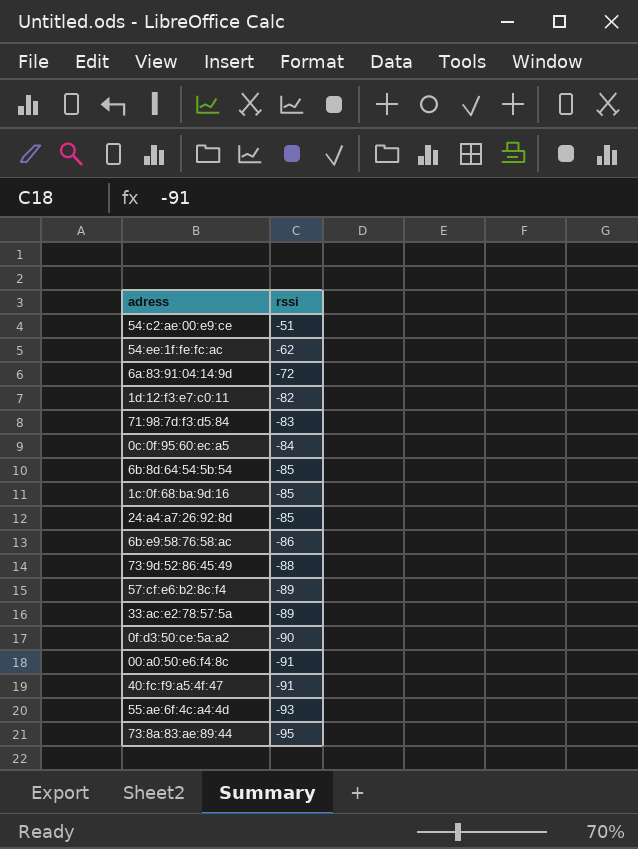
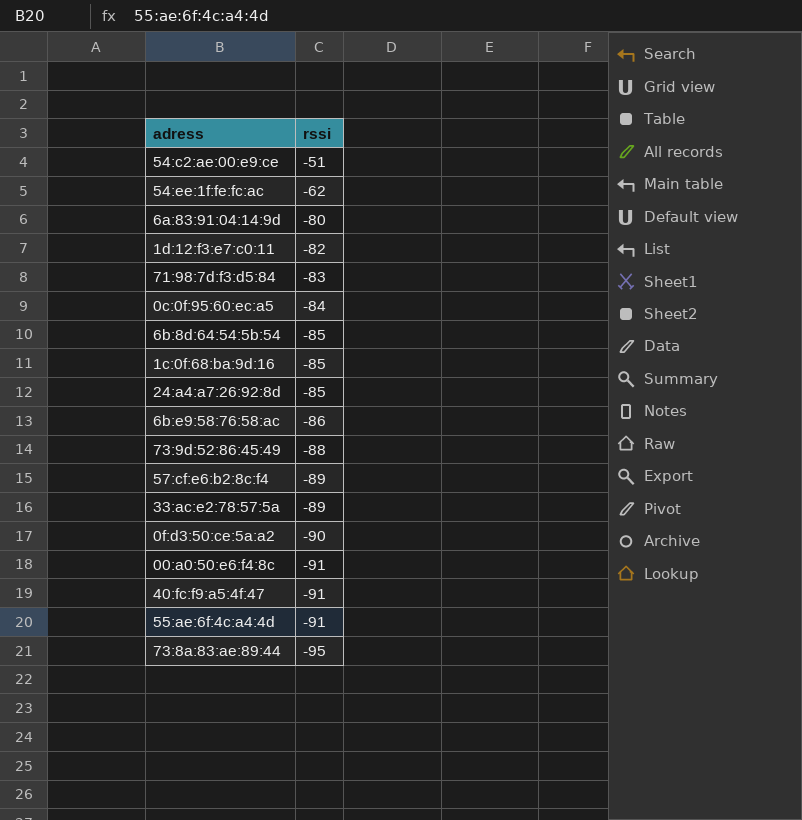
6a:83:91:04:14:9d | rssi: -72 -> -80
55:ae:6f:4c:a4:4d | rssi: -93 -> -91

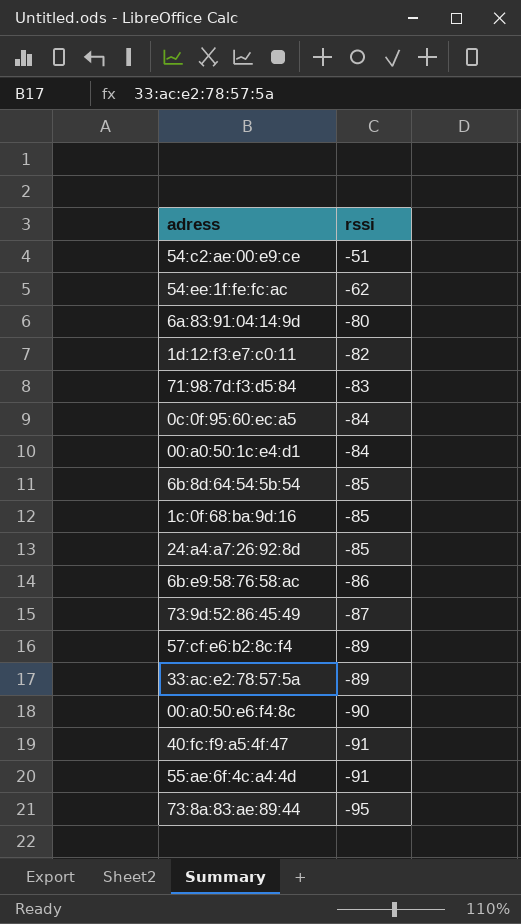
row 0f:d3:50:ce:5a:a2: -90 -> none
row 00:a0:50:1c:e4:d1: none -> -84
73:9d:52:86:45:49 | rssi: -88 -> -87
00:a0:50:e6:f4:8c | rssi: -91 -> -90

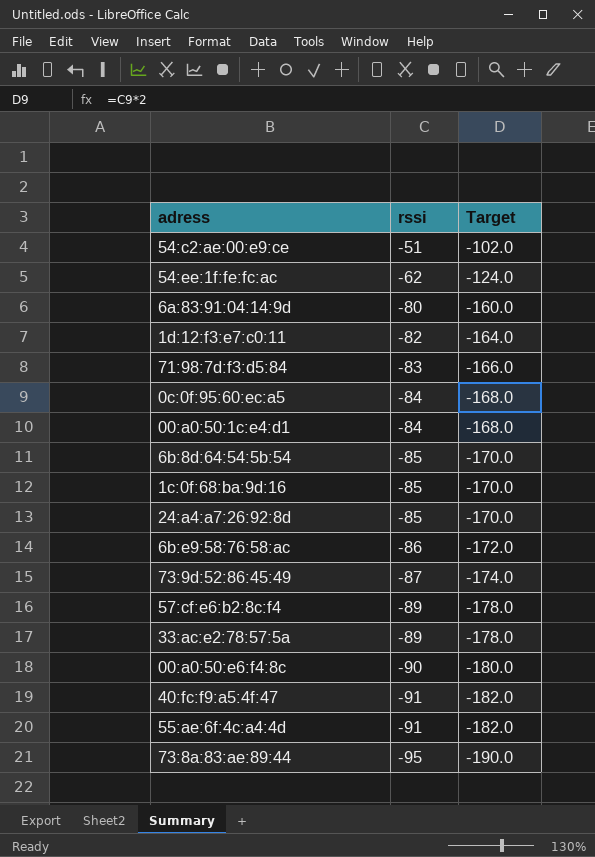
column Target | formula: none -> [rssi] * 2

